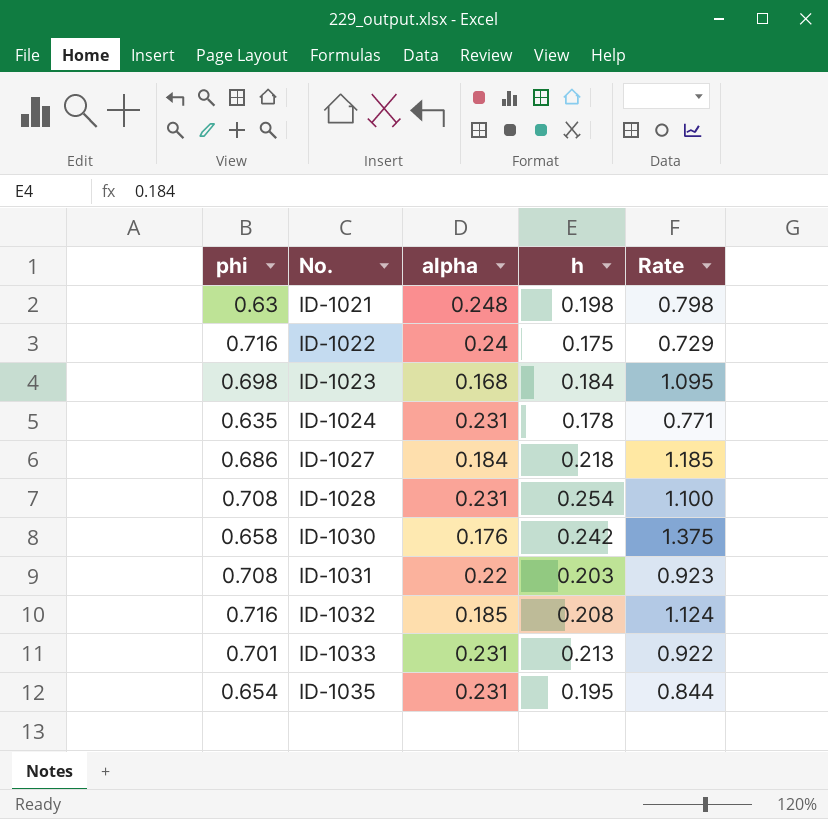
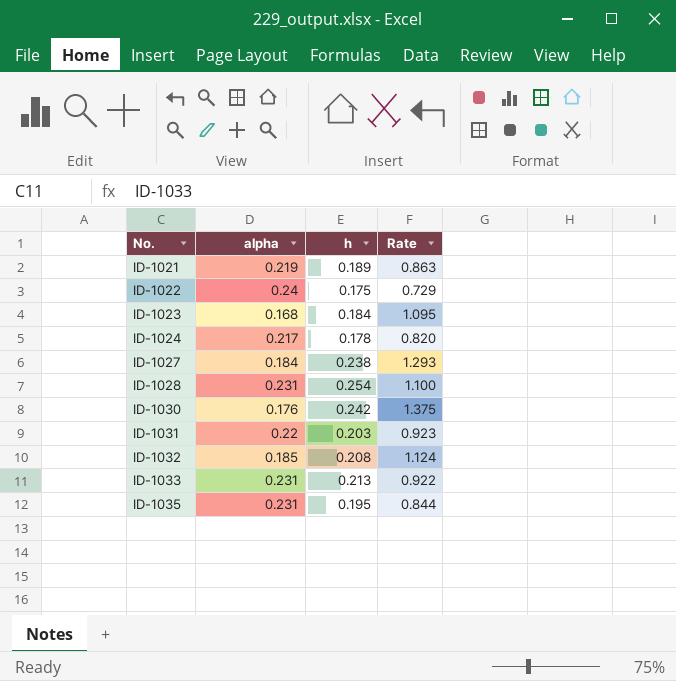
column phi | position: 1 -> none
ID-1021 | alpha: 0.248 -> 0.219
ID-1021 | h: 0.198 -> 0.189
ID-1021 | Rate: 0.798 -> 0.863
ID-1024 | alpha: 0.231 -> 0.217
ID-1024 | Rate: 0.771 -> 0.820
ID-1027 | h: 0.218 -> 0.238
ID-1027 | Rate: 1.185 -> 1.293

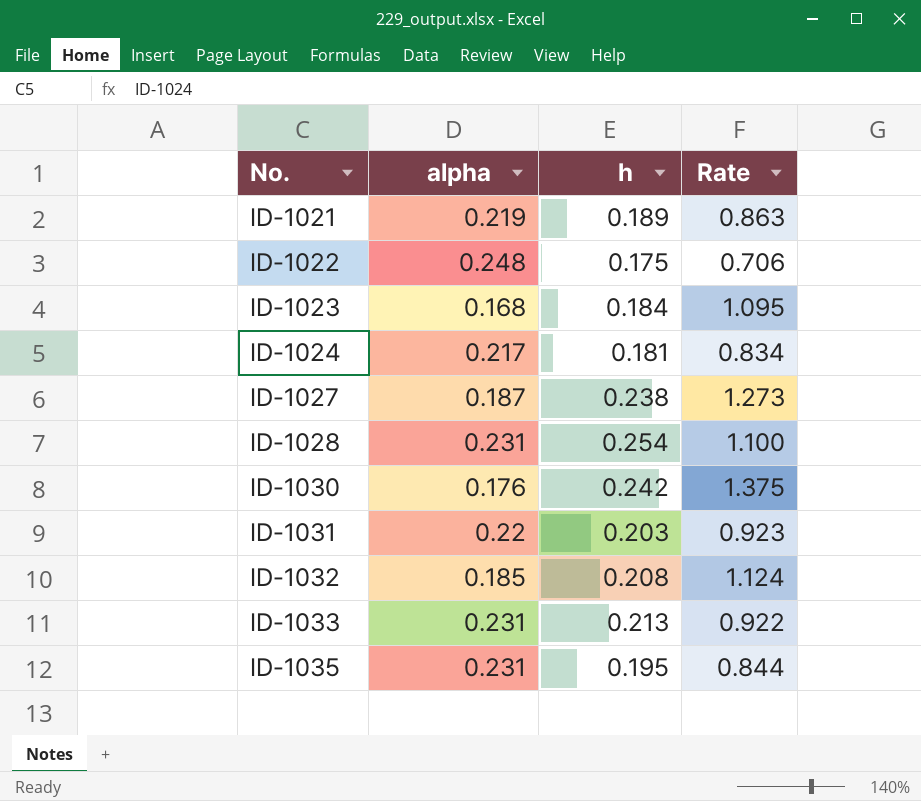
ID-1022 | alpha: 0.24 -> 0.248
ID-1022 | Rate: 0.729 -> 0.706
ID-1024 | h: 0.178 -> 0.181
ID-1024 | Rate: 0.820 -> 0.834
ID-1027 | alpha: 0.184 -> 0.187
ID-1027 | Rate: 1.293 -> 1.273

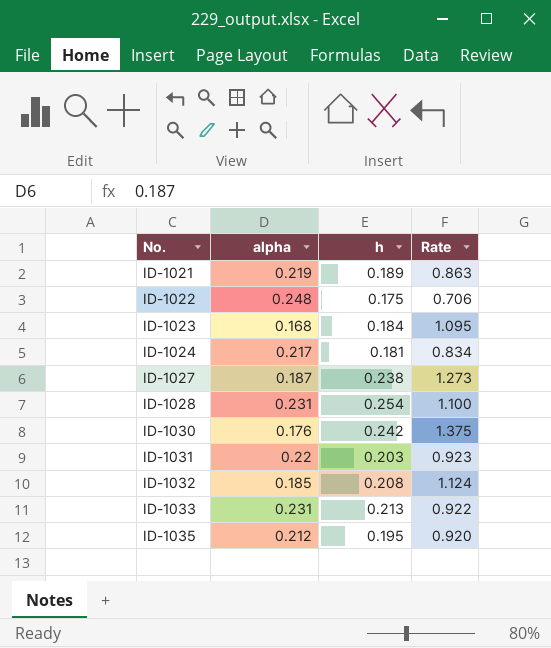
ID-1035 | alpha: 0.231 -> 0.212
ID-1035 | Rate: 0.844 -> 0.920

